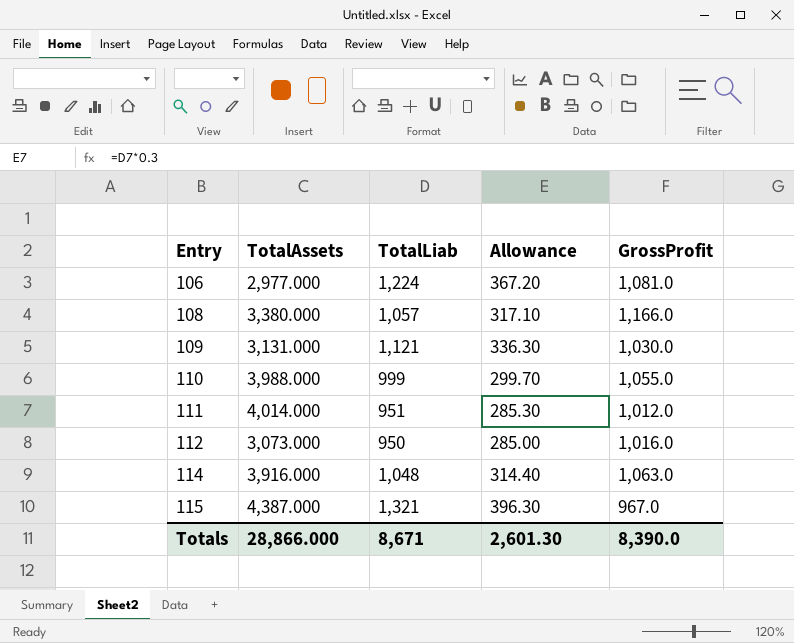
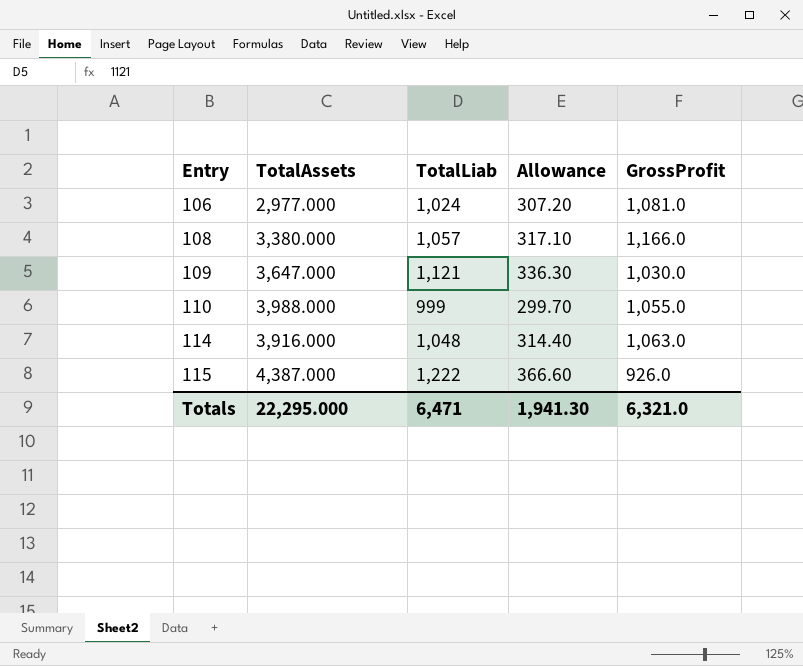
row 111: 4,014.000 | 951 | 285.30 | 1,012.0 -> none
row 112: 3,073.000 | 950 | 285.00 | 1,016.0 -> none
106 | TotalLiab: 1,224 -> 1,024
106 | Allowance: 367.20 -> 307.20
109 | TotalAssets: 3,131.000 -> 3,647.000
115 | TotalLiab: 1,321 -> 1,222
115 | Allowance: 396.30 -> 366.60
115 | GrossProfit: 967.0 -> 926.0
Totals | TotalAssets: 28,866.000 -> 22,295.000
Totals | TotalLiab: 8,671 -> 6,471
Totals | Allowance: 2,601.30 -> 1,941.30
Totals | GrossProfit: 8,390.0 -> 6,321.0

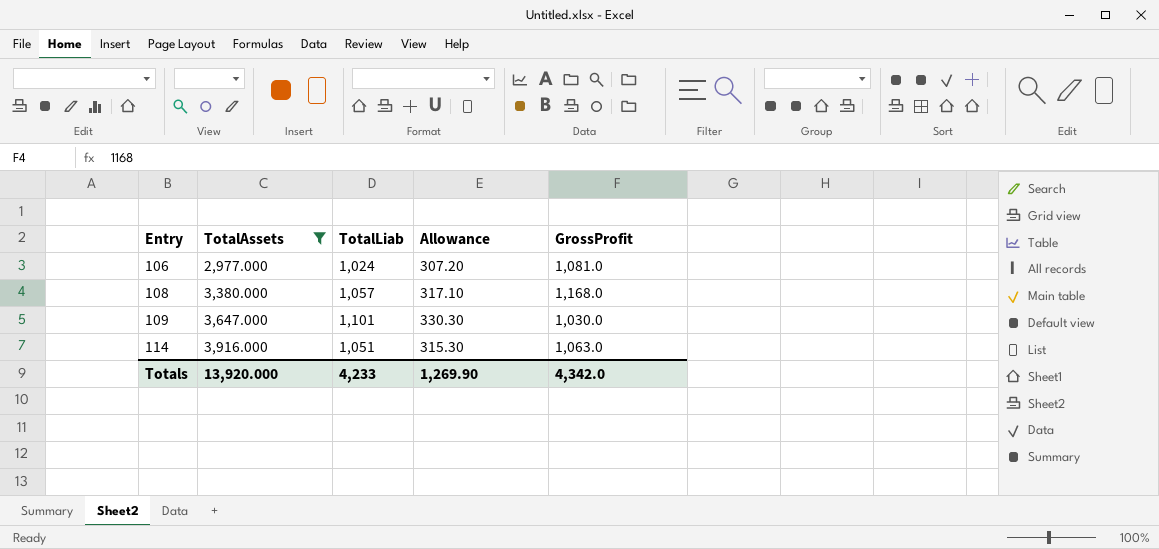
filter: none -> TotalAssets <= 3,916.000
108 | GrossProfit: 1,166.0 -> 1,168.0
109 | TotalLiab: 1,121 -> 1,101
109 | Allowance: 336.30 -> 330.30
114 | TotalLiab: 1,048 -> 1,051
114 | Allowance: 314.40 -> 315.30
Totals | TotalAssets: 22,295.000 -> 13,920.000
Totals | TotalLiab: 6,471 -> 4,233
Totals | Allowance: 1,941.30 -> 1,269.90
Totals | GrossProfit: 6,321.0 -> 4,342.0

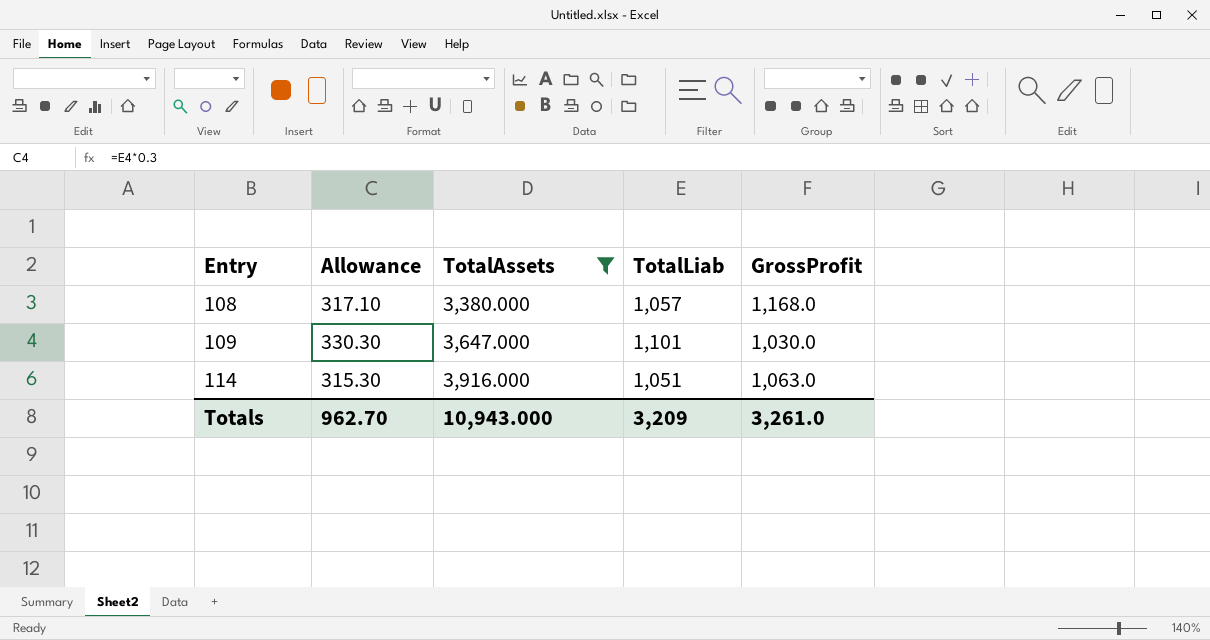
column Allowance | position: 4 -> 2
row 106: 2,977.000 | 1,024 | 307.20 | 1,081.0 -> none
Totals | Allowance: 1,269.90 -> 962.70
Totals | TotalAssets: 13,920.000 -> 10,943.000
Totals | TotalLiab: 4,233 -> 3,209
Totals | GrossProfit: 4,342.0 -> 3,261.0

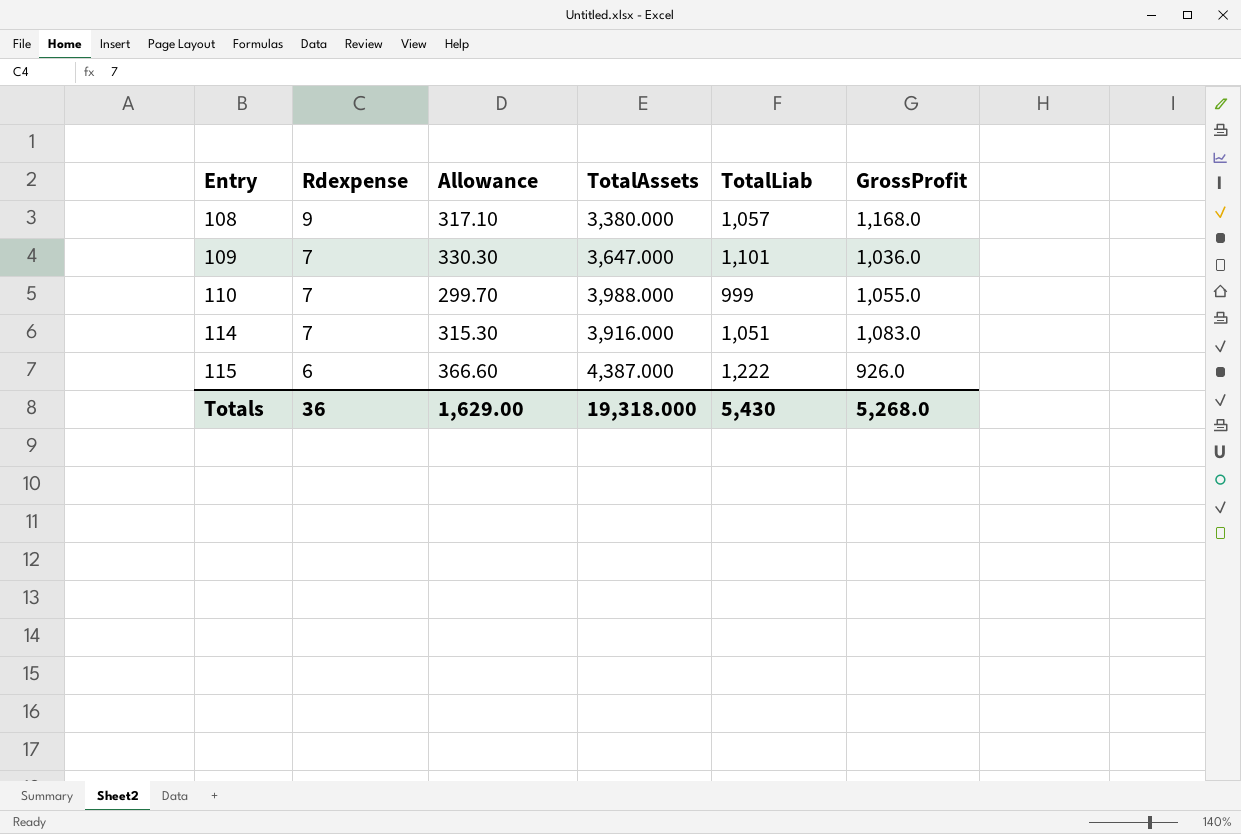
filter: TotalAssets <= 3,916.000 -> none
column Rdexpense | position: none -> 2
109 | GrossProfit: 1,030.0 -> 1,036.0
114 | GrossProfit: 1,063.0 -> 1,083.0
Totals | Allowance: 962.70 -> 1,629.00
Totals | TotalAssets: 10,943.000 -> 19,318.000
Totals | TotalLiab: 3,209 -> 5,430
Totals | GrossProfit: 3,261.0 -> 5,268.0

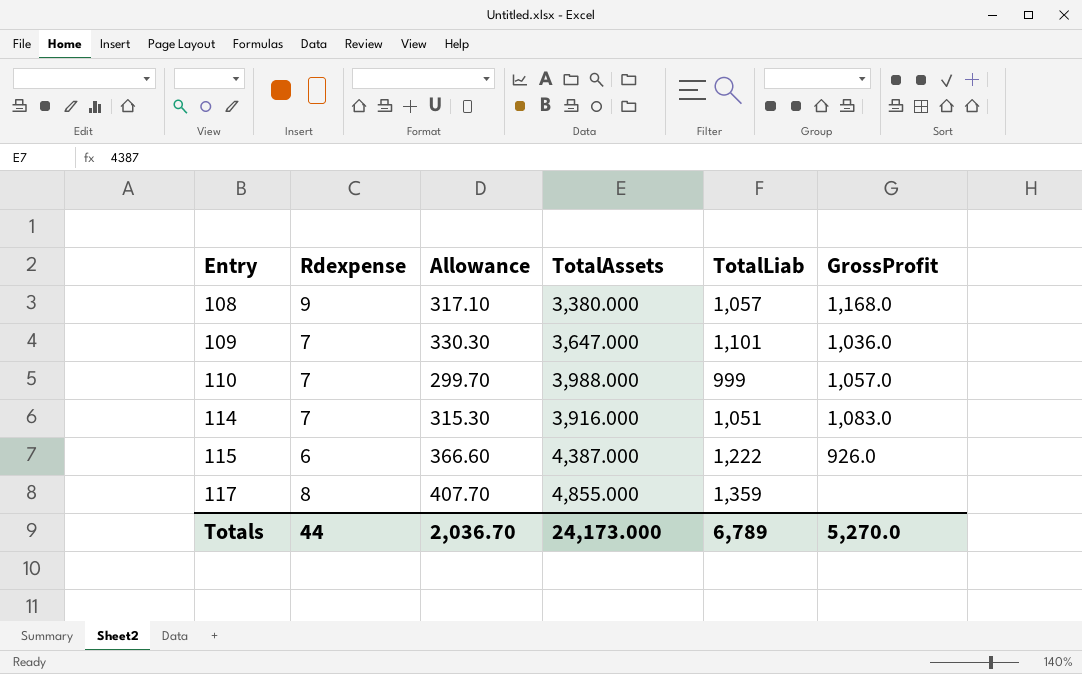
110 | GrossProfit: 1,055.0 -> 1,057.0
row 117: none -> 8 | 407.70 | 4,855.000 | 1,359 | none
Totals | Rdexpense: 36 -> 44
Totals | Allowance: 1,629.00 -> 2,036.70
Totals | TotalAssets: 19,318.000 -> 24,173.000
Totals | TotalLiab: 5,430 -> 6,789
Totals | GrossProfit: 5,268.0 -> 5,270.0

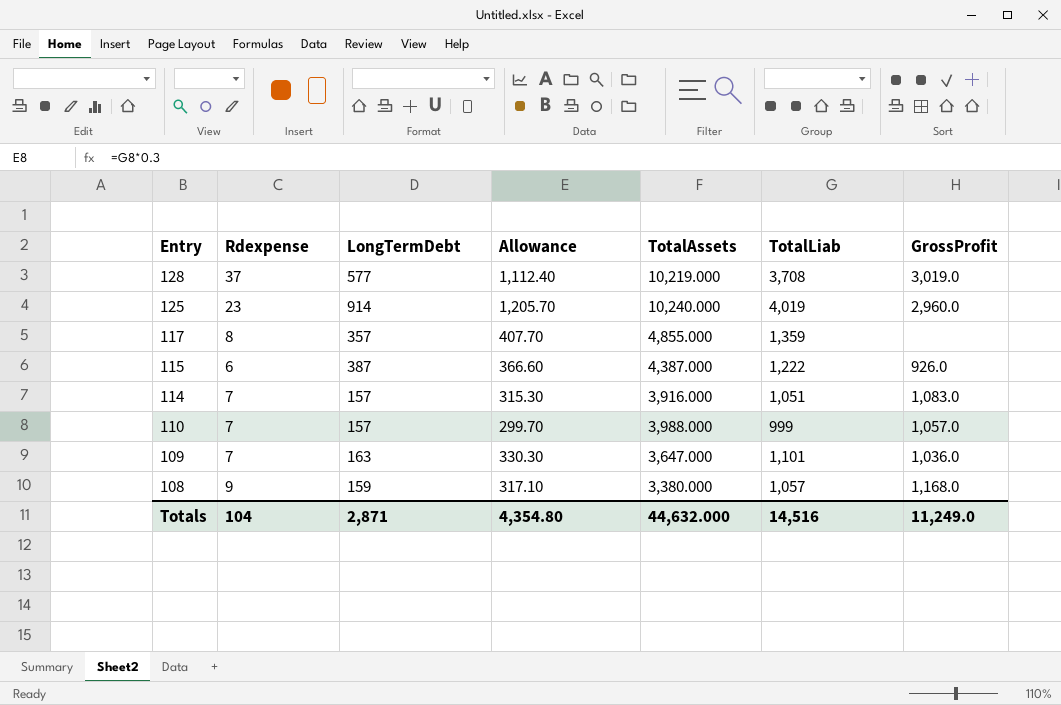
row order: Entry ascending -> Entry descending
column LongTermDebt | position: none -> 3
row 128: none -> 37 | 577 | 1,112.40 | 10,219.000 | 3,708 | 3,019.0
row 125: none -> 23 | 914 | 1,205.70 | 10,240.000 | 4,019 | 2,960.0
Totals | Rdexpense: 44 -> 104
Totals | Allowance: 2,036.70 -> 4,354.80
Totals | TotalAssets: 24,173.000 -> 44,632.000
Totals | TotalLiab: 6,789 -> 14,516
Totals | GrossProfit: 5,270.0 -> 11,249.0

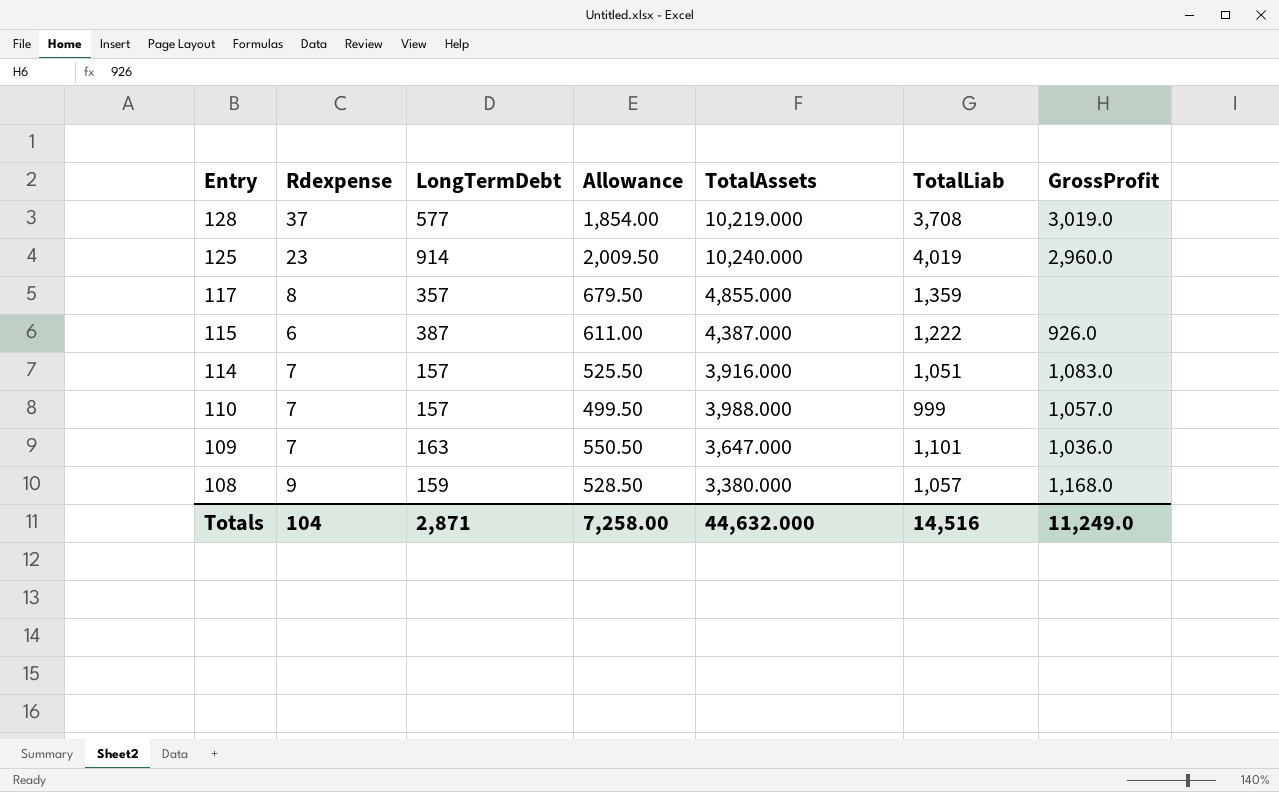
column Allowance | formula: [TotalLiab] * 0.3 -> [TotalLiab] * 0.5
Totals | Allowance: 4,354.80 -> 7,258.00

